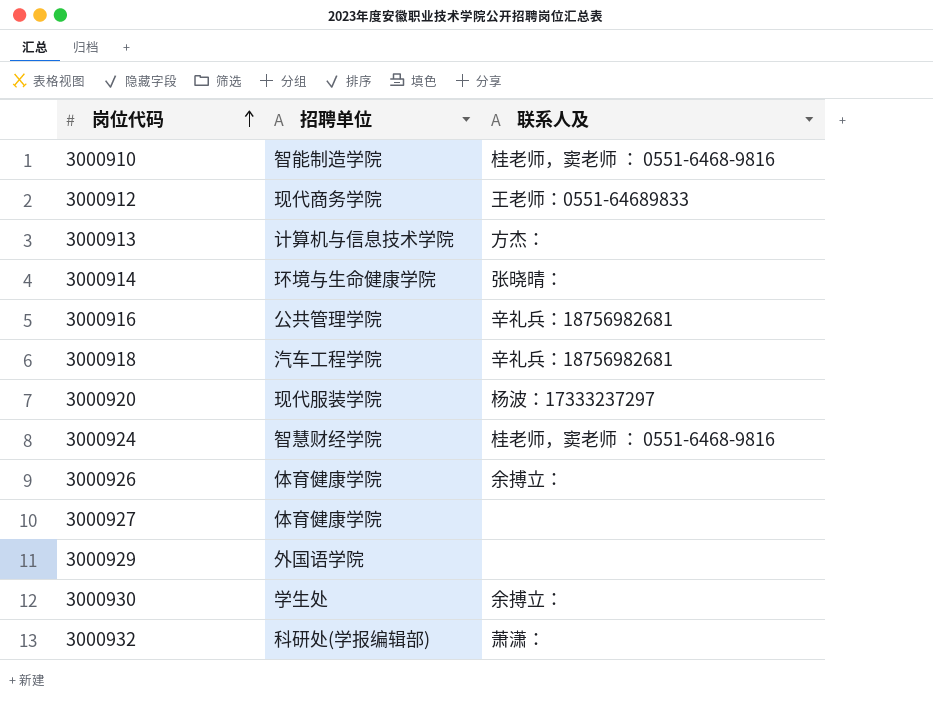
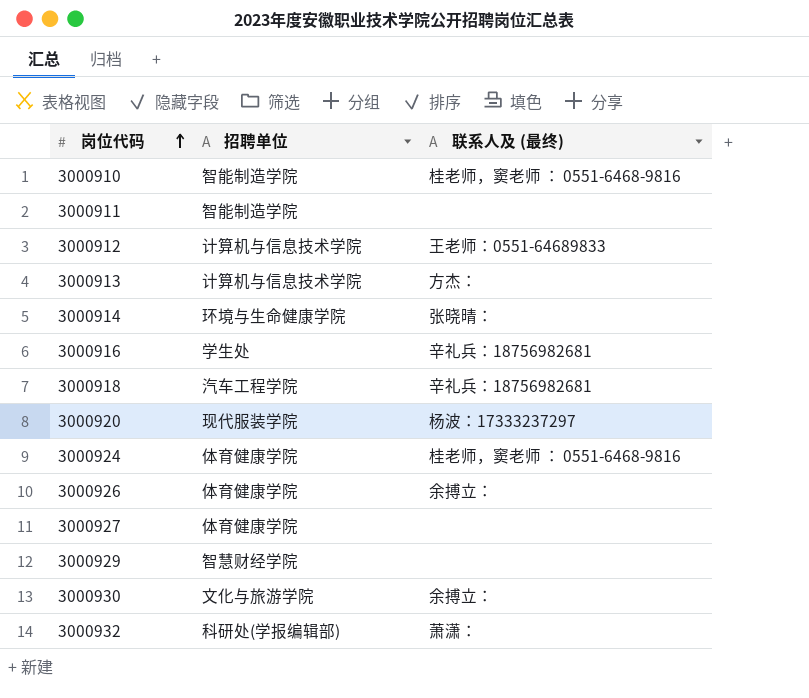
column name: 联系人及 -> 联系人及 (最终)
row 3000911: none -> 智能制造学院 | none
3000912 | 招聘单位: 现代商务学院 -> 计算机与信息技术学院
3000916 | 招聘单位: 公共管理学院 -> 学生处
3000924 | 招聘单位: 智慧财经学院 -> 体育健康学院
3000929 | 招聘单位: 外国语学院 -> 智慧财经学院
3000930 | 招聘单位: 学生处 -> 文化与旅游学院

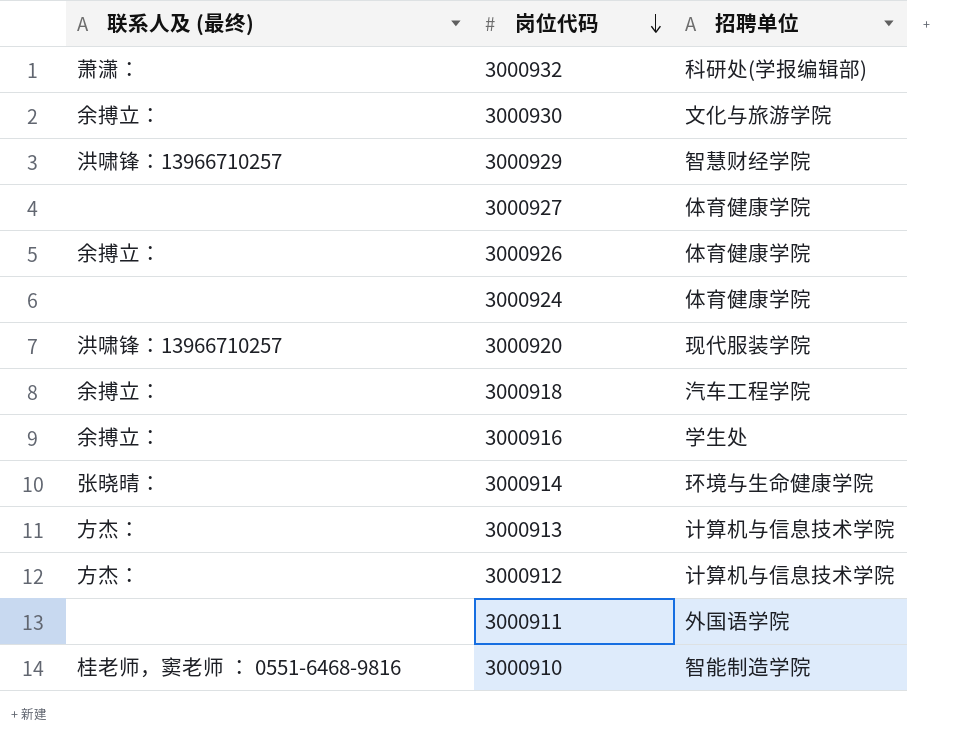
row order: 岗位代码 ascending -> 岗位代码 descending
column 联系人及 (最终) | position: 3 -> 1
3000929 | 联系人及 (最终): none -> 洪啸锋：13966710257
3000924 | 联系人及 (最终): 桂老师，窦老师 ： 0551-6468-9816 -> none
3000920 | 联系人及 (最终): 杨波：17333237297 -> 洪啸锋：13966710257
3000918 | 联系人及 (最终): 辛礼兵：18756982681 -> 余搏立：
3000916 | 联系人及 (最终): 辛礼兵：18756982681 -> 余搏立：
3000912 | 联系人及 (最终): 王老师：0551-64689833 -> 方杰：
3000911 | 招聘单位: 智能制造学院 -> 外国语学院

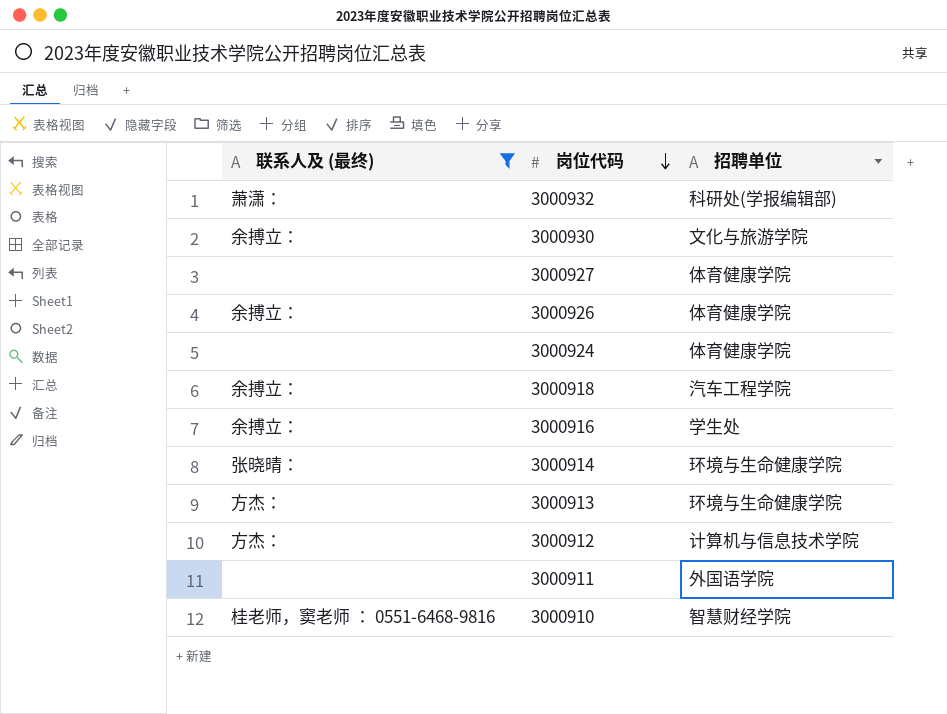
filter: none -> 联系人及 (最终) != 洪啸锋：13966710257
3000913 | 招聘单位: 计算机与信息技术学院 -> 环境与生命健康学院
3000910 | 招聘单位: 智能制造学院 -> 智慧财经学院

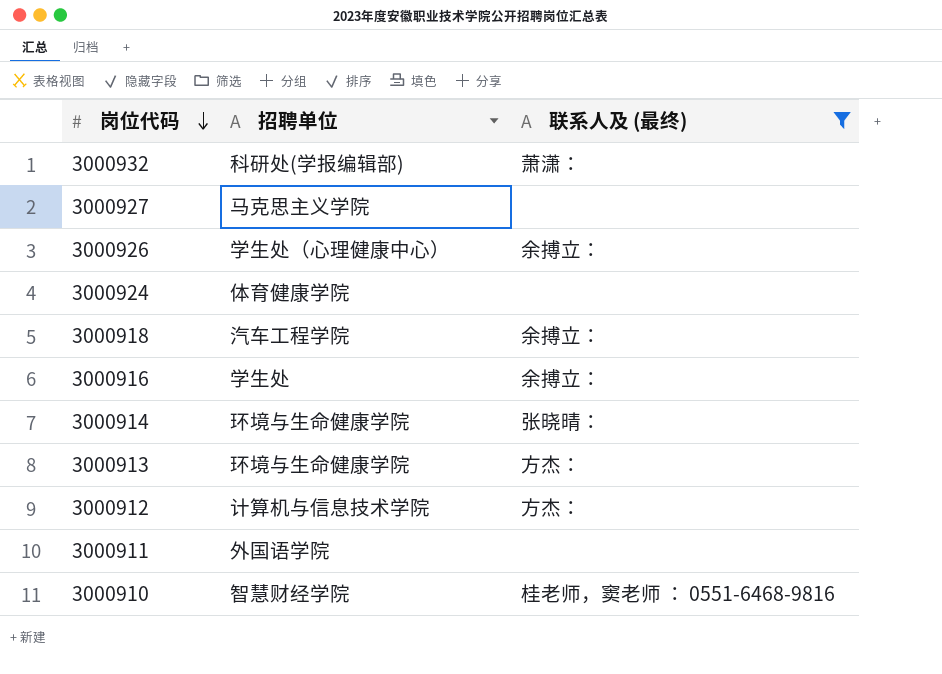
column 联系人及 (最终) | position: 1 -> 3
row 3000930: 余搏立： | 文化与旅游学院 -> none
3000927 | 招聘单位: 体育健康学院 -> 马克思主义学院
3000926 | 招聘单位: 体育健康学院 -> 学生处（心理健康中心）

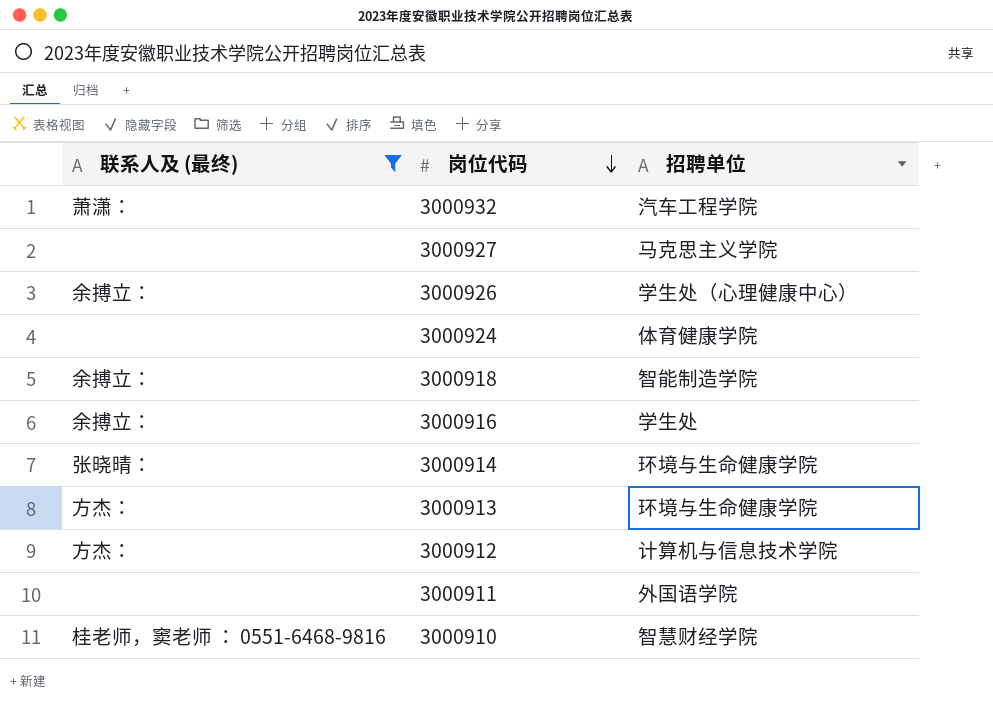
column 联系人及 (最终) | position: 3 -> 1
3000932 | 招聘单位: 科研处(学报编辑部) -> 汽车工程学院
3000918 | 招聘单位: 汽车工程学院 -> 智能制造学院

